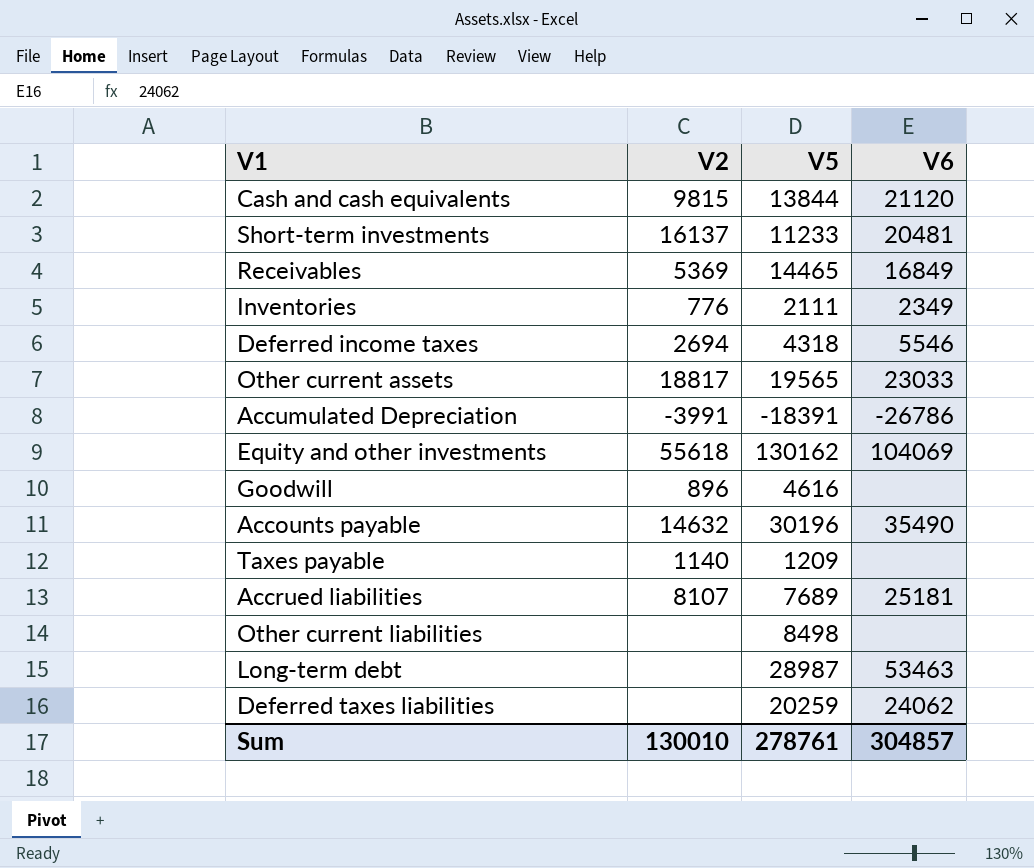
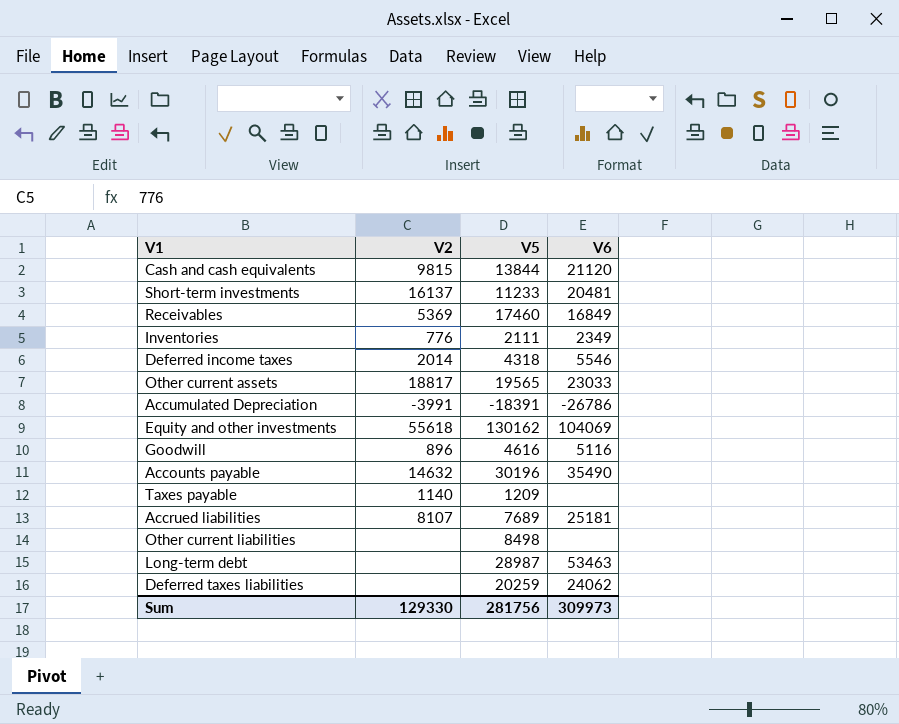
Receivables | V5: 14465 -> 17460
Deferred income taxes | V2: 2694 -> 2014
Goodwill | V6: none -> 5116
Sum | V2: 130010 -> 129330
Sum | V5: 278761 -> 281756
Sum | V6: 304857 -> 309973

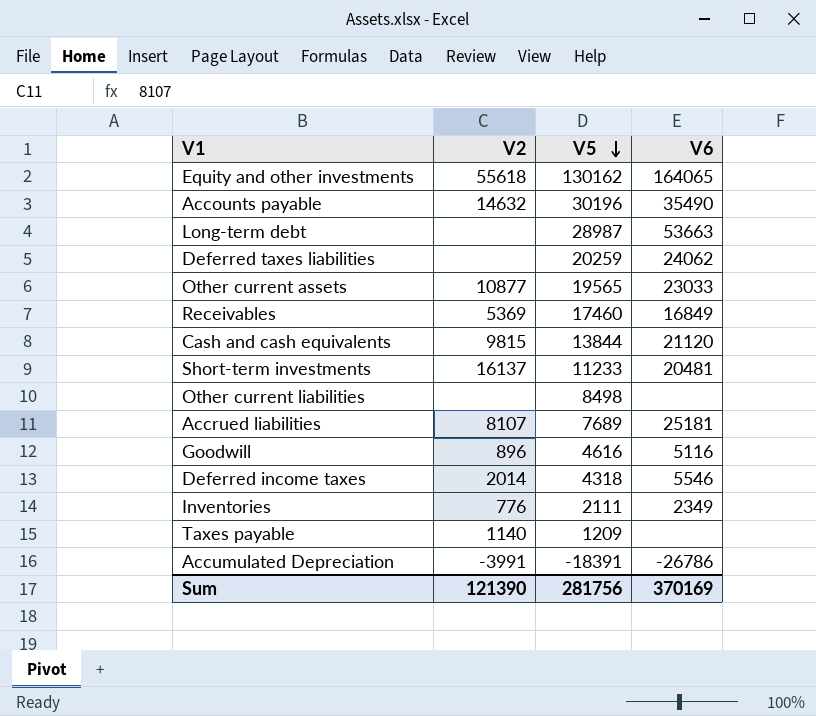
row order: none -> V5 descending
Equity and other investments | V6: 104069 -> 164065
Long-term debt | V6: 53463 -> 53663
Other current assets | V2: 18817 -> 10877
Sum | V2: 129330 -> 121390
Sum | V6: 309973 -> 370169

